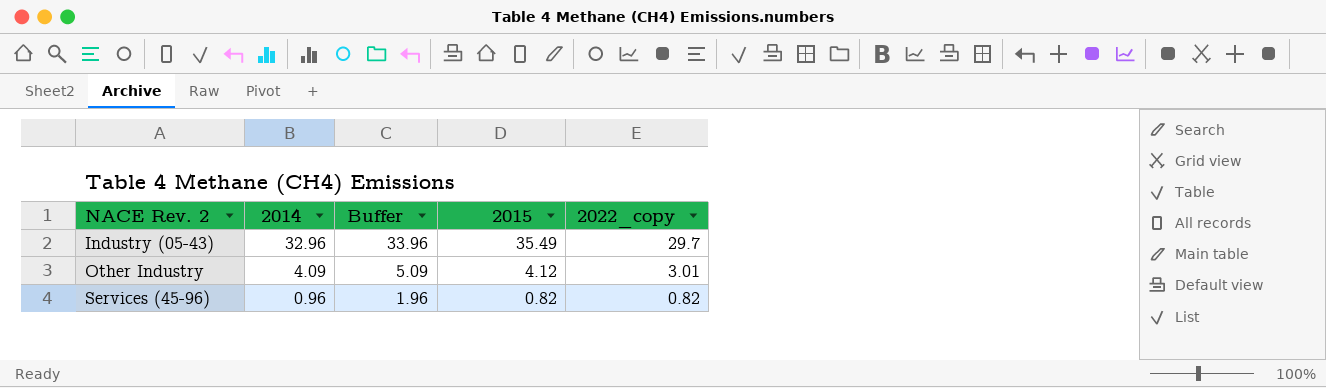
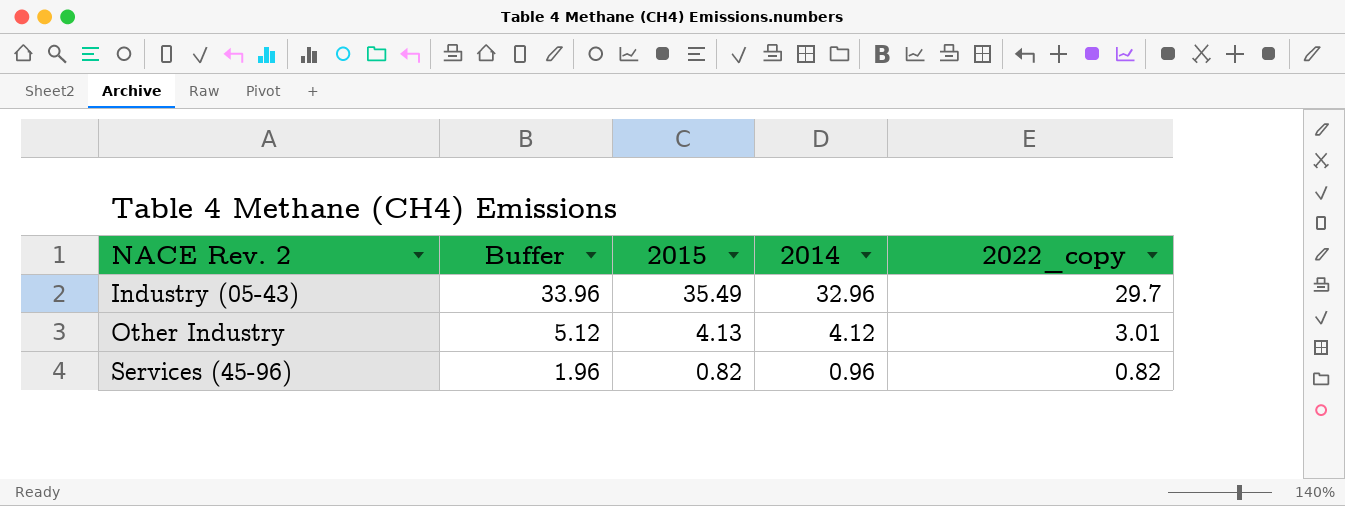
column 2014 | position: 2 -> 4
Other Industry | Buffer: 5.09 -> 5.12
Other Industry | 2015: 4.12 -> 4.13
Other Industry | 2014: 4.09 -> 4.12

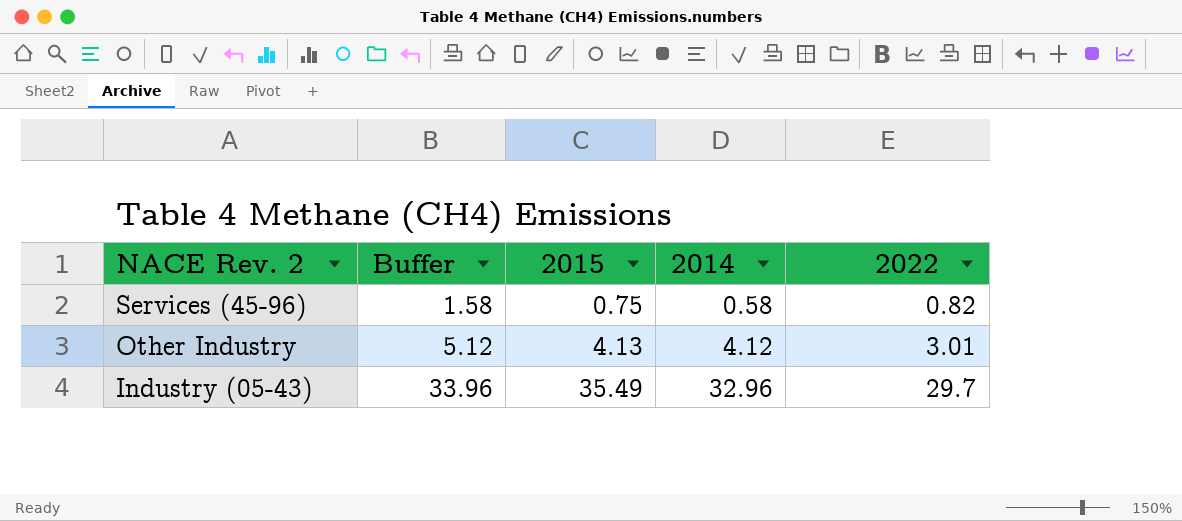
row order: NACE Rev. 2 ascending -> NACE Rev. 2 descending
column name: 2022_copy -> 2022
Services (45-96) | Buffer: 1.96 -> 1.58
Services (45-96) | 2015: 0.82 -> 0.75
Services (45-96) | 2014: 0.96 -> 0.58

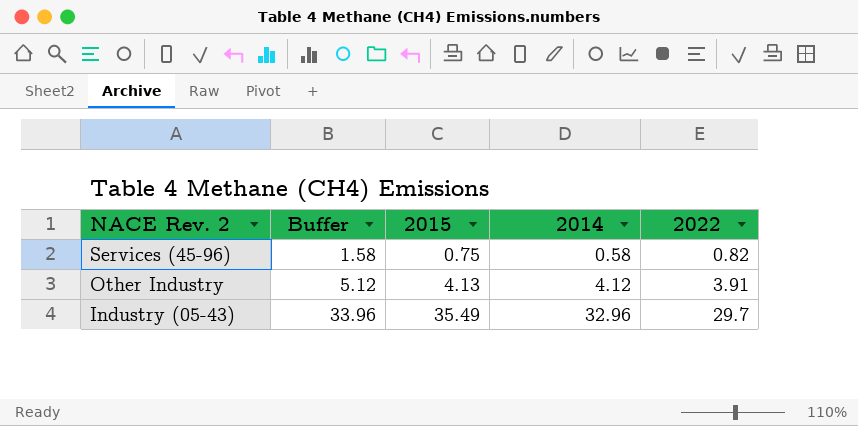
Other Industry | 2022: 3.01 -> 3.91

